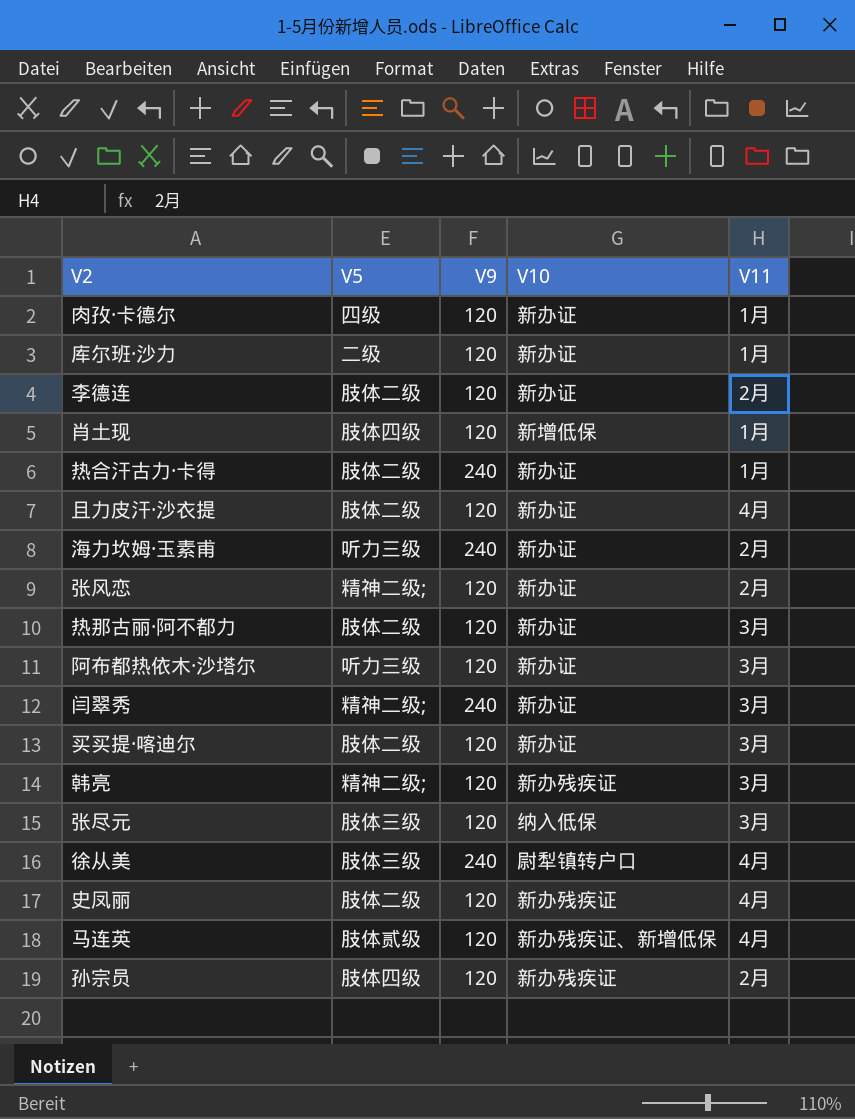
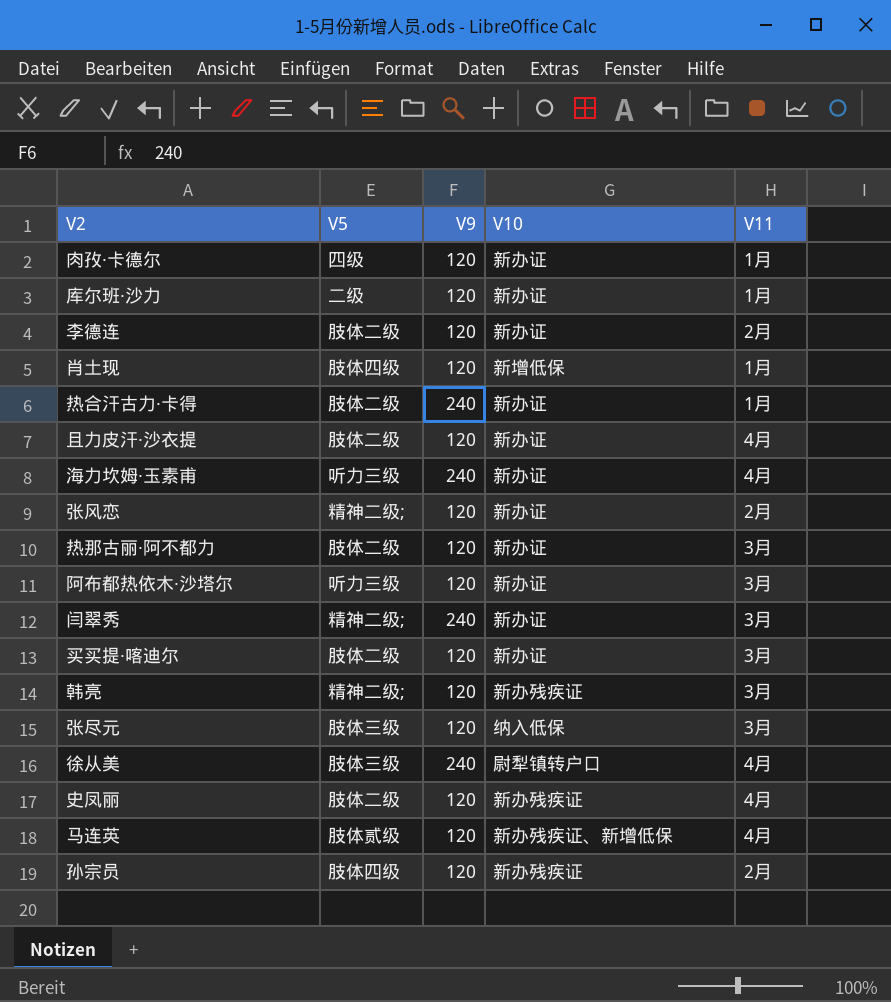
海力坎姆·玉素甫 | V11: 2月 -> 4月

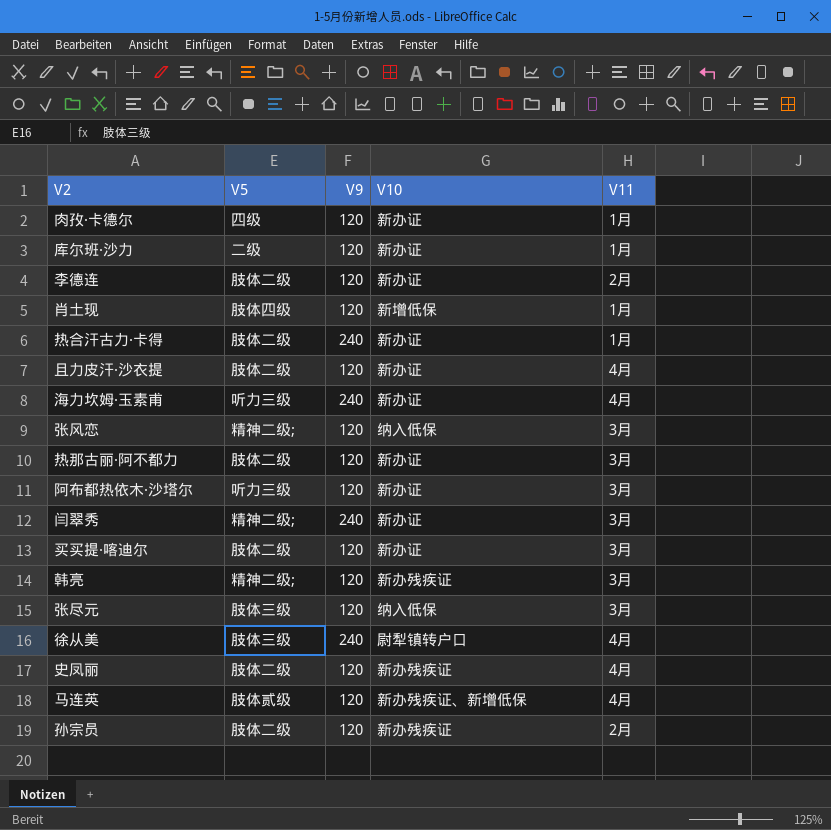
张风恋 | V10: 新办证 -> 纳入低保
张风恋 | V11: 2月 -> 3月
孙宗员 | V5: 肢体四级 -> 肢体二级

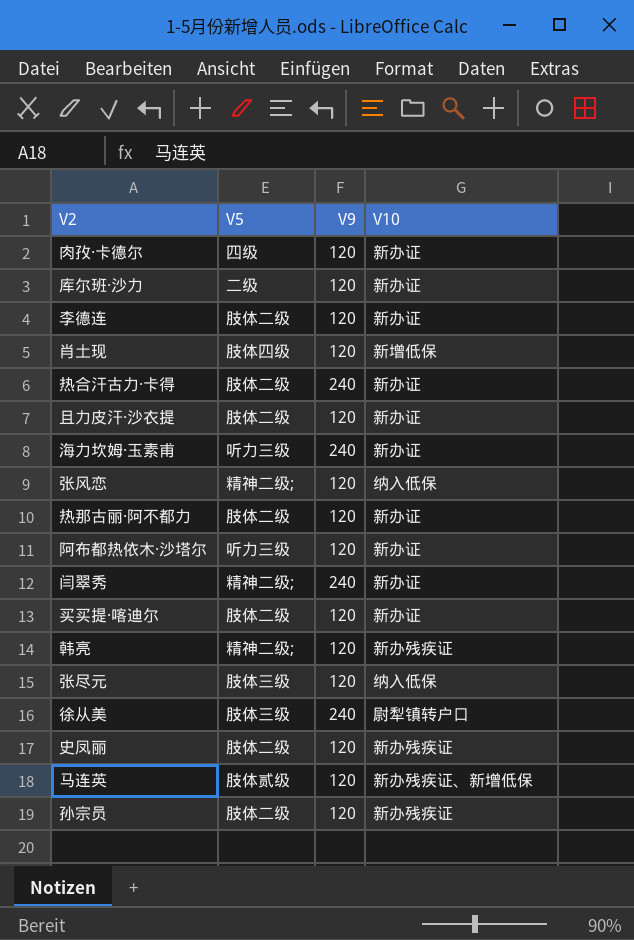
column V11 | position: 5 -> none

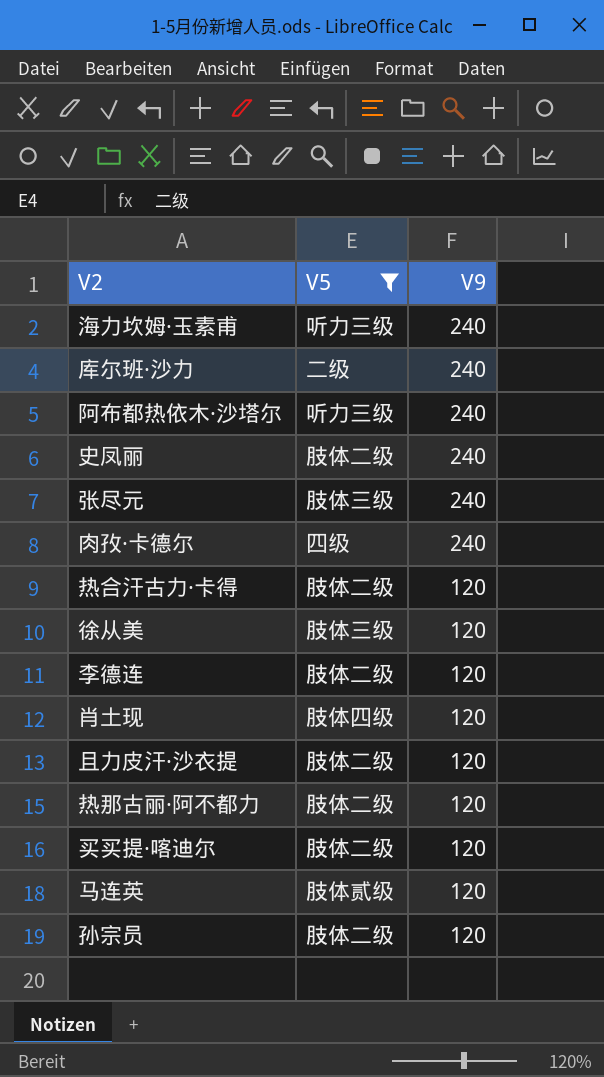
filter: none -> V5 != 精神二级;
row order: none -> V9 descending
column V10 | position: 4 -> none
库尔班·沙力 | V9: 120 -> 240
阿布都热依木·沙塔尔 | V9: 120 -> 240
史凤丽 | V9: 120 -> 240
张尽元 | V9: 120 -> 240
肉孜·卡德尔 | V9: 120 -> 240
热合汗古力·卡得 | V9: 240 -> 120
徐从美 | V9: 240 -> 120

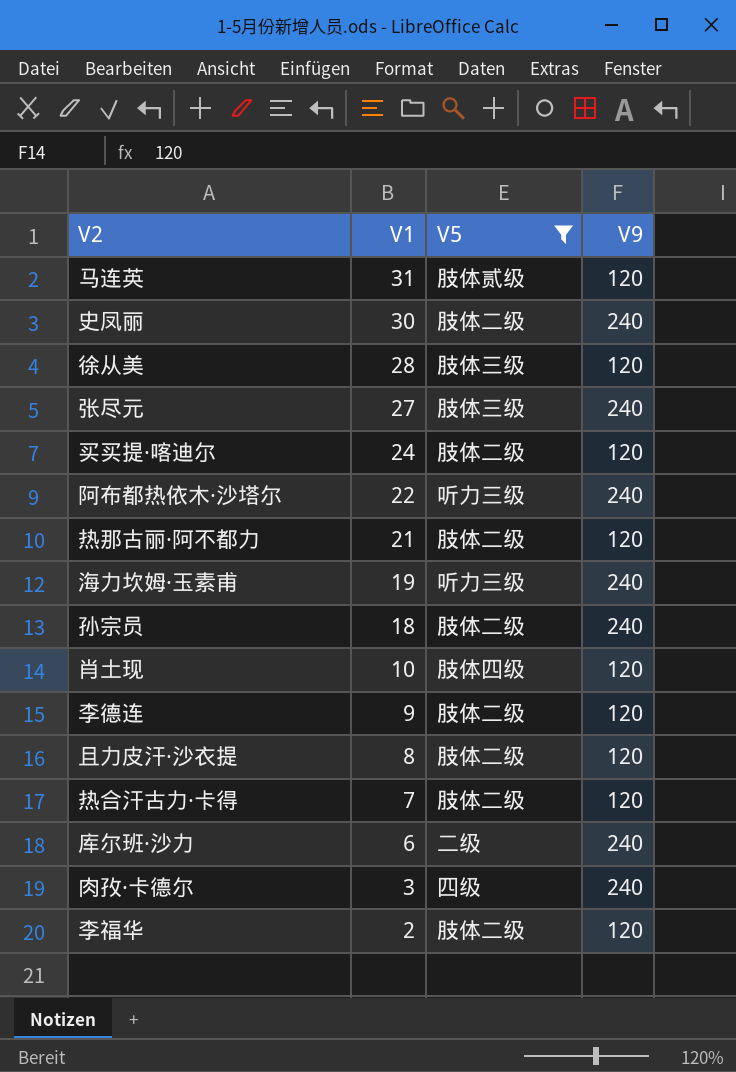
row order: V9 descending -> V1 descending
column V1 | position: none -> 2
孙宗员 | V9: 120 -> 240
row 李福华: none -> 2 | 肢体二级 | 120

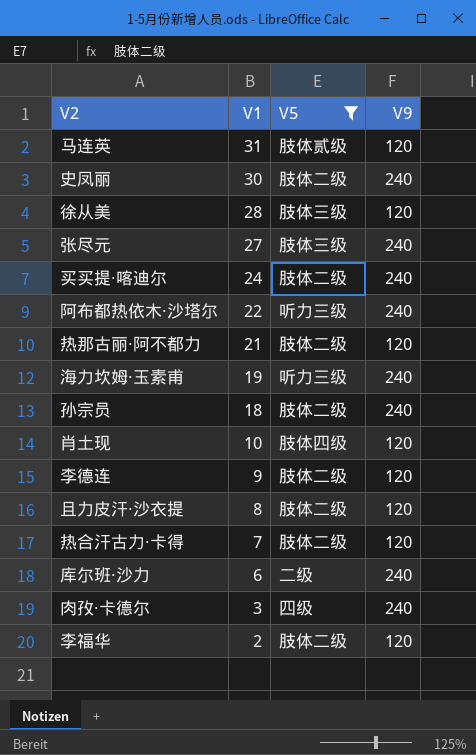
买买提·喀迪尔 | V9: 120 -> 240

